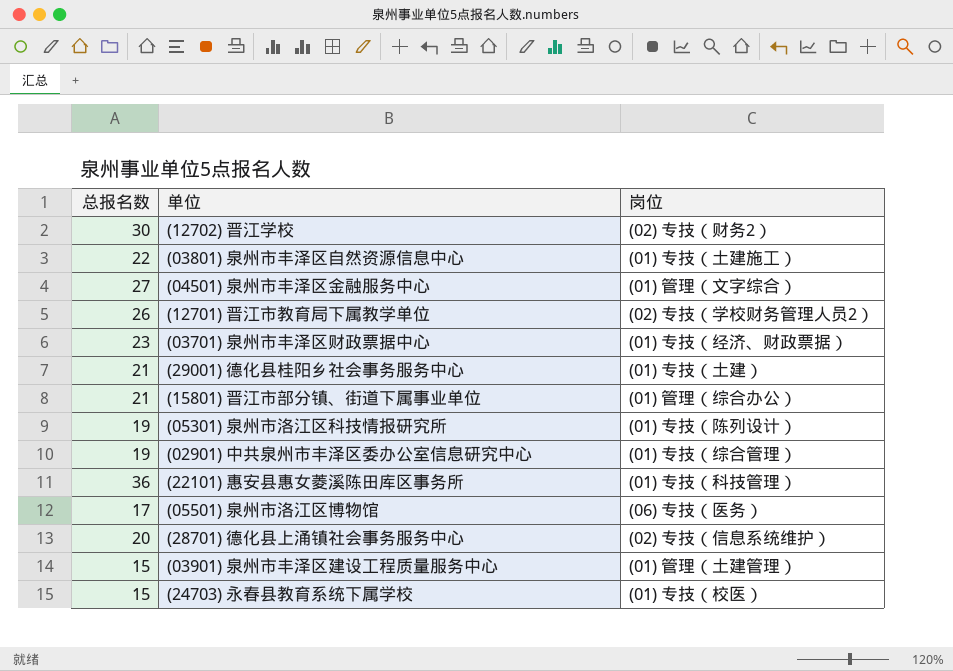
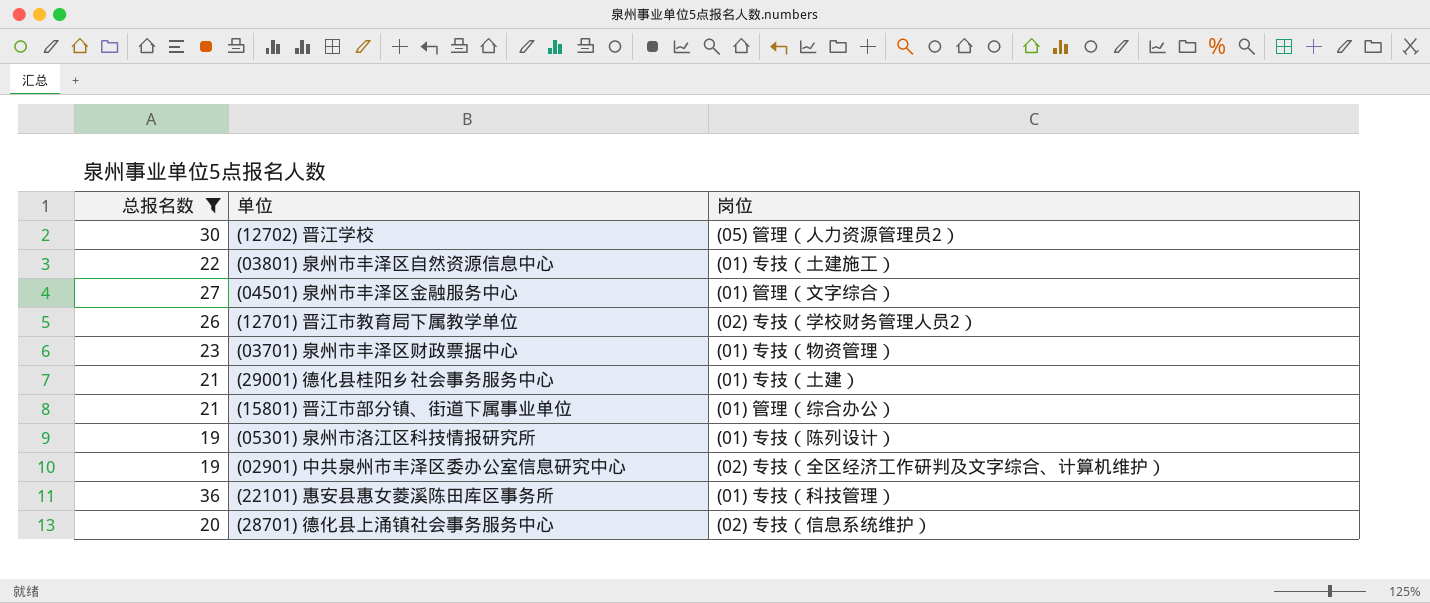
filter: none -> 总报名数 >= 19
(12702) 晋江学校 | 岗位: (02) 专技（财务2） -> (05) 管理（人力资源管理员2）
(03701) 泉州市丰泽区财政票据中心 | 岗位: (01) 专技（经济、财政票据） -> (01) 专技（物资管理）
(02901) 中共泉州市丰泽区委办公室信息研究中心 | 岗位: (01) 专技（综合管理） -> (02) 专技（全区经济工作研判及文字综合、计算机维护）

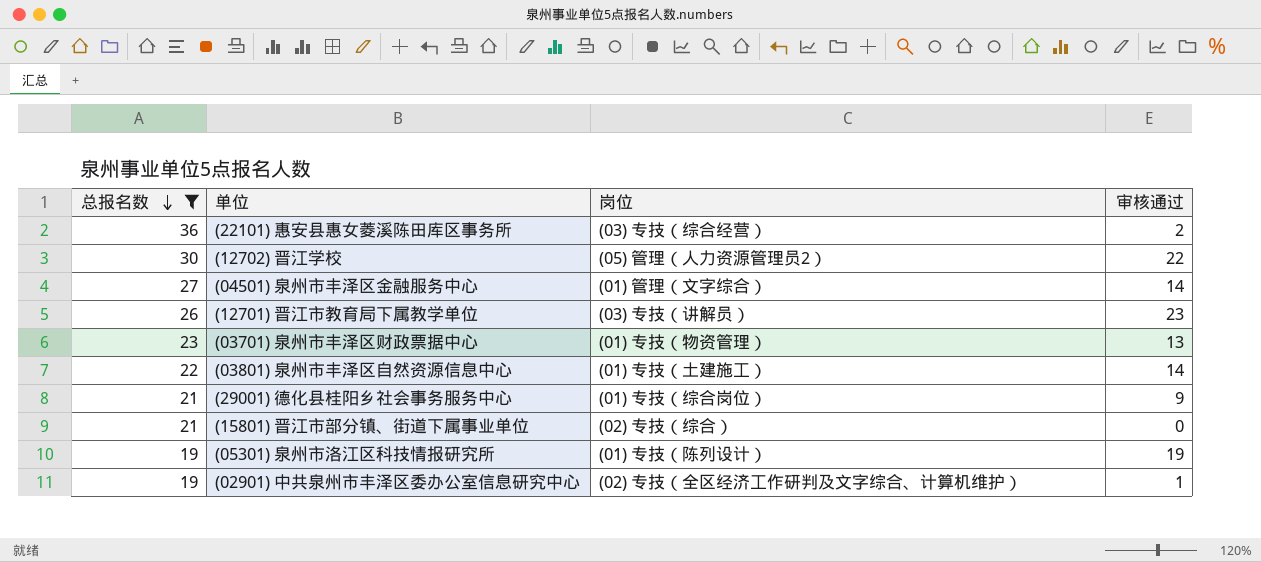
row order: none -> 总报名数 descending
column 审核通过 | position: none -> 4
row (28701) 德化县上涌镇社会事务服务中心: 20 | (02) 专技（信息系统维护） -> none
(22101) 惠安县惠女菱溪陈田库区事务所 | 岗位: (01) 专技（科技管理） -> (03) 专技（综合经营）
(12701) 晋江市教育局下属教学单位 | 岗位: (02) 专技（学校财务管理人员2） -> (03) 专技（讲解员）
(29001) 德化县桂阳乡社会事务服务中心 | 岗位: (01) 专技（土建） -> (01) 专技（综合岗位）
(15801) 晋江市部分镇、街道下属事业单位 | 岗位: (01) 管理（综合办公） -> (02) 专技（综合）

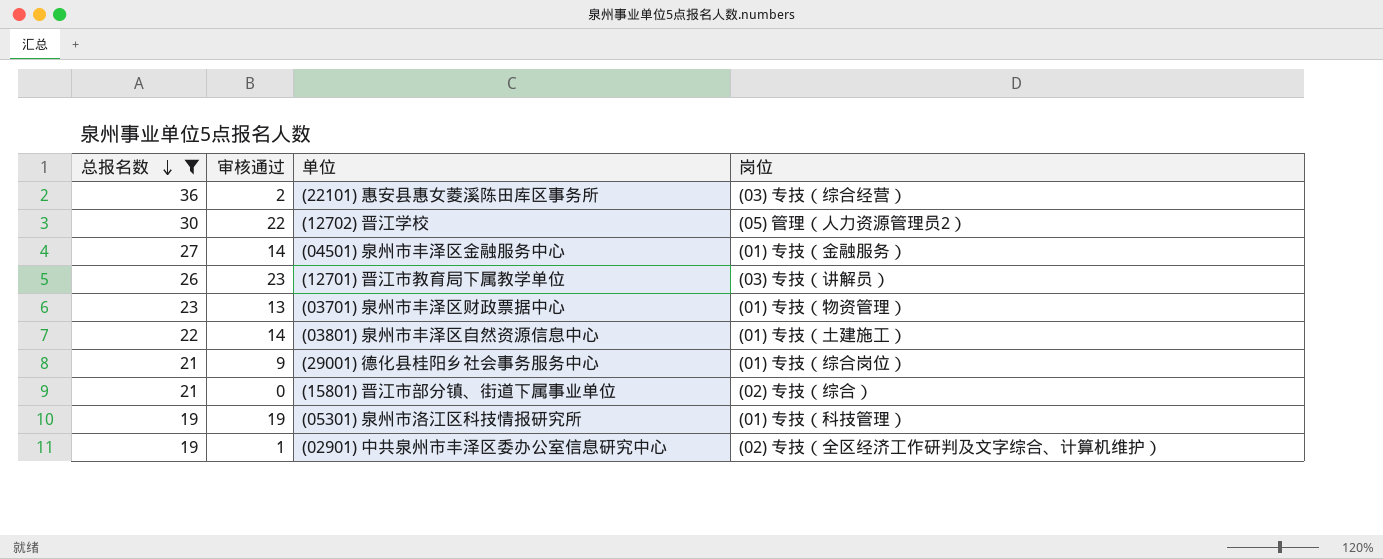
column 审核通过 | position: 4 -> 2
(04501) 泉州市丰泽区金融服务中心 | 岗位: (01) 管理（文字综合） -> (01) 专技（金融服务）
(05301) 泉州市洛江区科技情报研究所 | 岗位: (01) 专技（陈列设计） -> (01) 专技（科技管理）

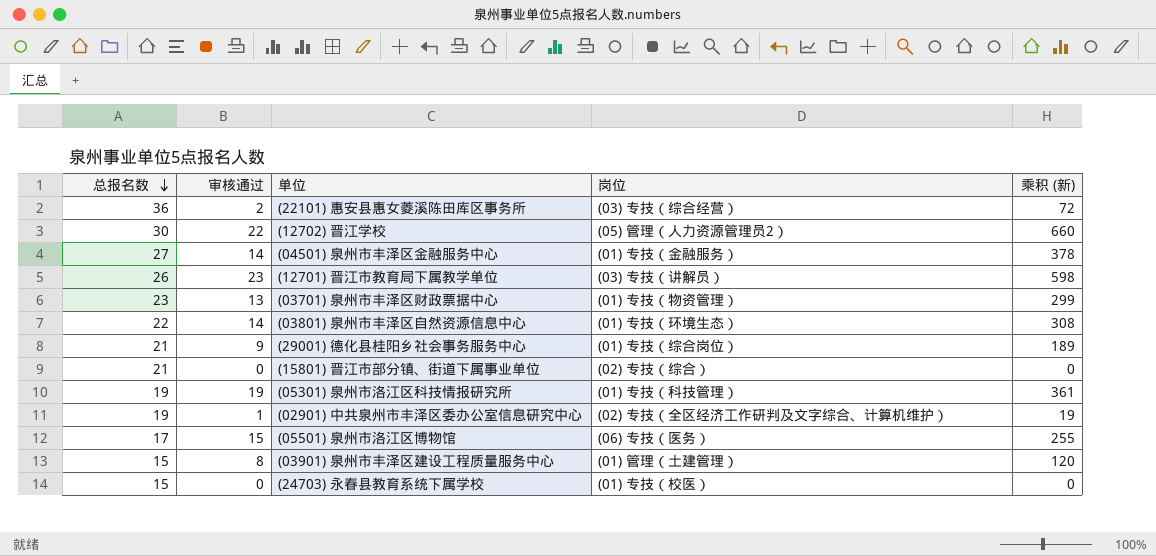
filter: 总报名数 >= 19 -> none
column 乘积 (新) | formula: none -> [总报名数] * [审核通过]
(03801) 泉州市丰泽区自然资源信息中心 | 岗位: (01) 专技（土建施工） -> (01) 专技（环境生态）

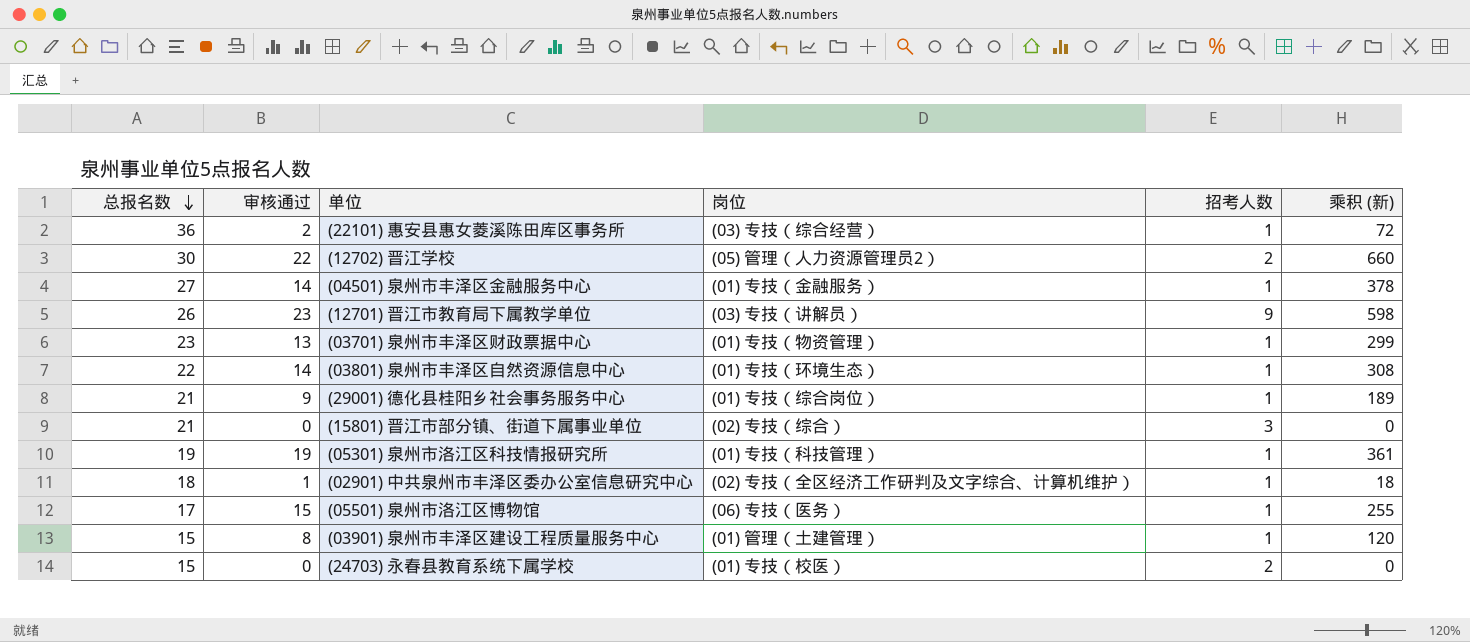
column 招考人数 | position: none -> 5
(02901) 中共泉州市丰泽区委办公室信息研究中心 | 总报名数: 19 -> 18
(02901) 中共泉州市丰泽区委办公室信息研究中心 | 乘积 (新): 19 -> 18

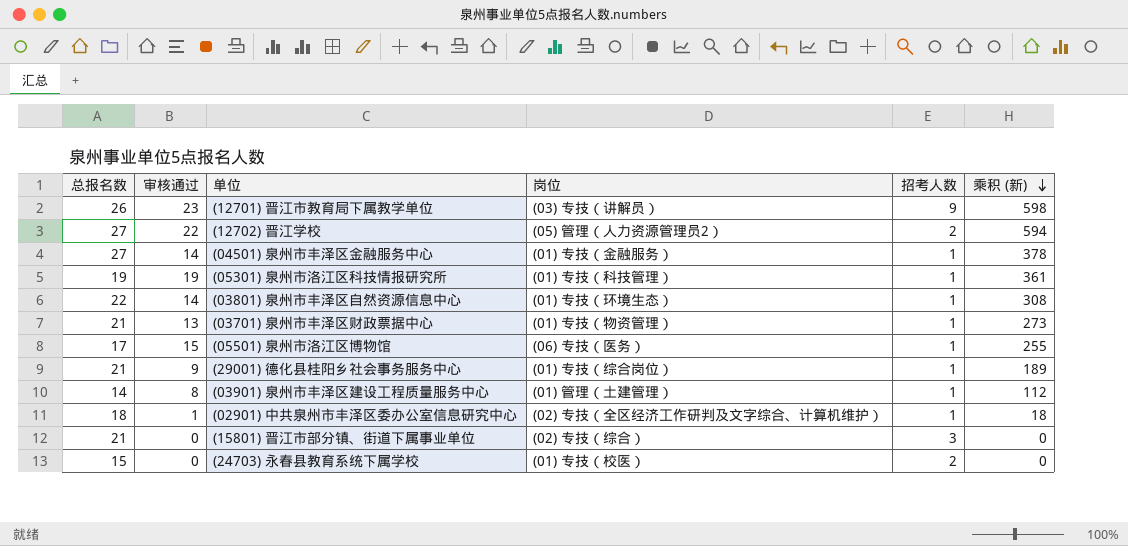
row order: 总报名数 descending -> 乘积 (新) descending
row (22101) 惠安县惠女菱溪陈田库区事务所: 36 | 2 | (03) 专技（综合经营） | 1 | 72 -> none
(12702) 晋江学校 | 总报名数: 30 -> 27
(12702) 晋江学校 | 乘积 (新): 660 -> 594
(03701) 泉州市丰泽区财政票据中心 | 总报名数: 23 -> 21
(03701) 泉州市丰泽区财政票据中心 | 乘积 (新): 299 -> 273
(03901) 泉州市丰泽区建设工程质量服务中心 | 总报名数: 15 -> 14
(03901) 泉州市丰泽区建设工程质量服务中心 | 乘积 (新): 120 -> 112

